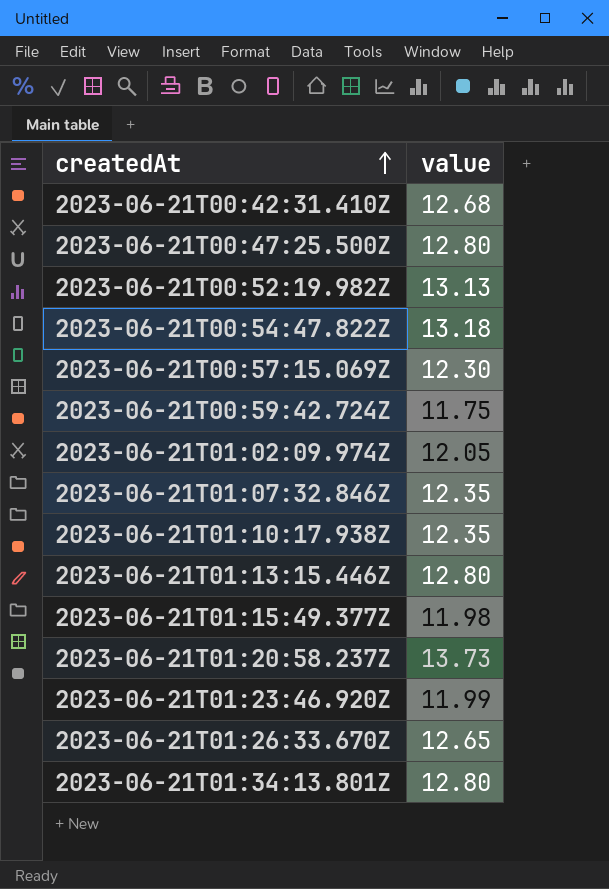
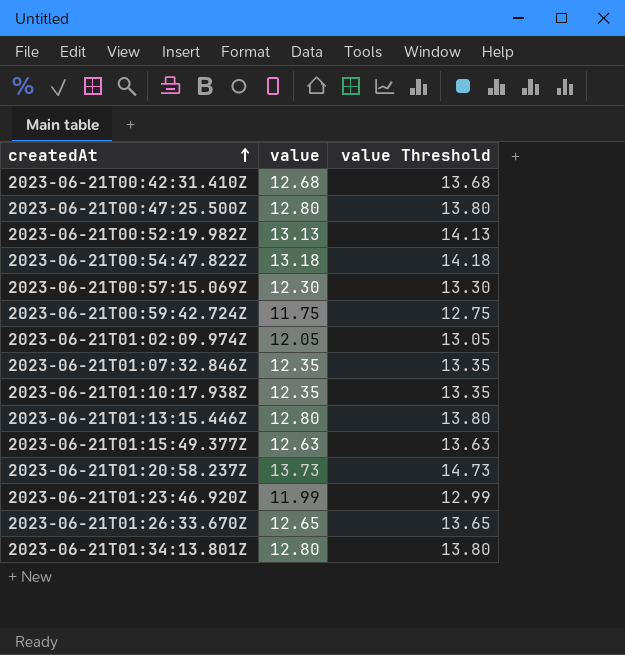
column value Threshold | formula: none -> [value] + 1
2023-06-21T01:15:49.377Z | value: 11.98 -> 12.63

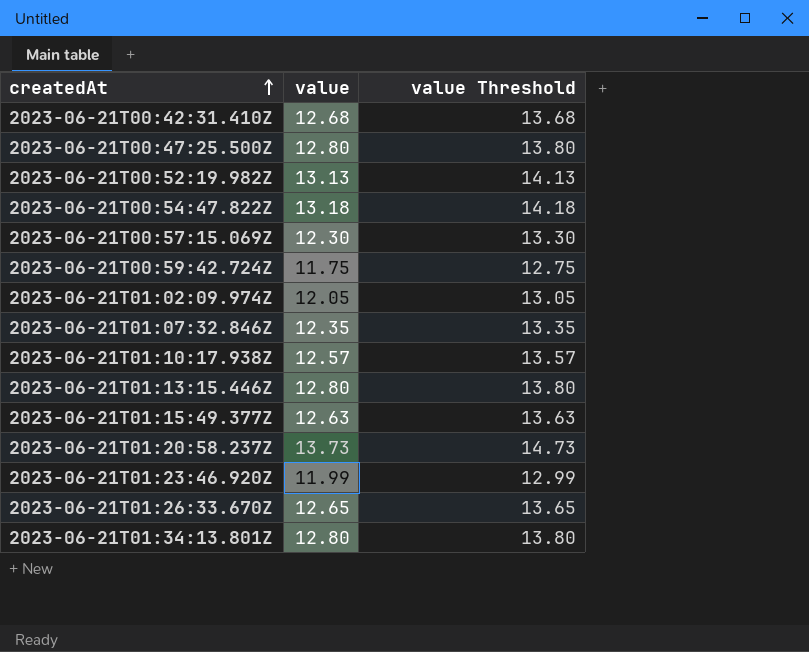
2023-06-21T01:10:17.938Z | value: 12.35 -> 12.57
2023-06-21T01:10:17.938Z | value Threshold: 13.35 -> 13.57

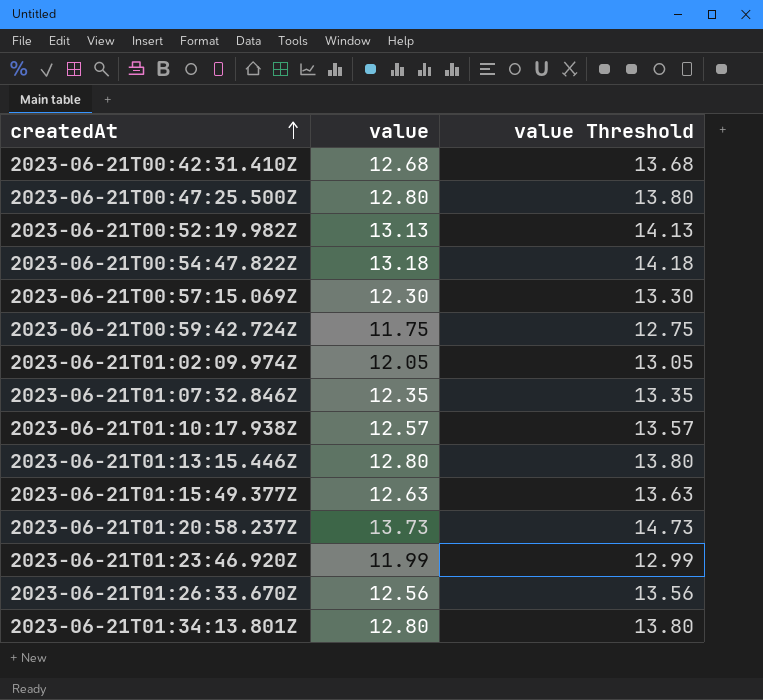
2023-06-21T01:26:33.670Z | value: 12.65 -> 12.56
2023-06-21T01:26:33.670Z | value Threshold: 13.65 -> 13.56

